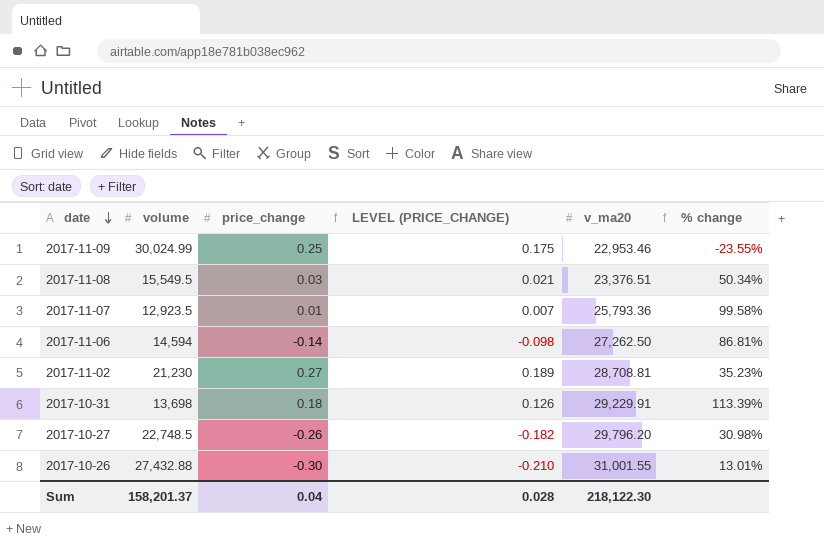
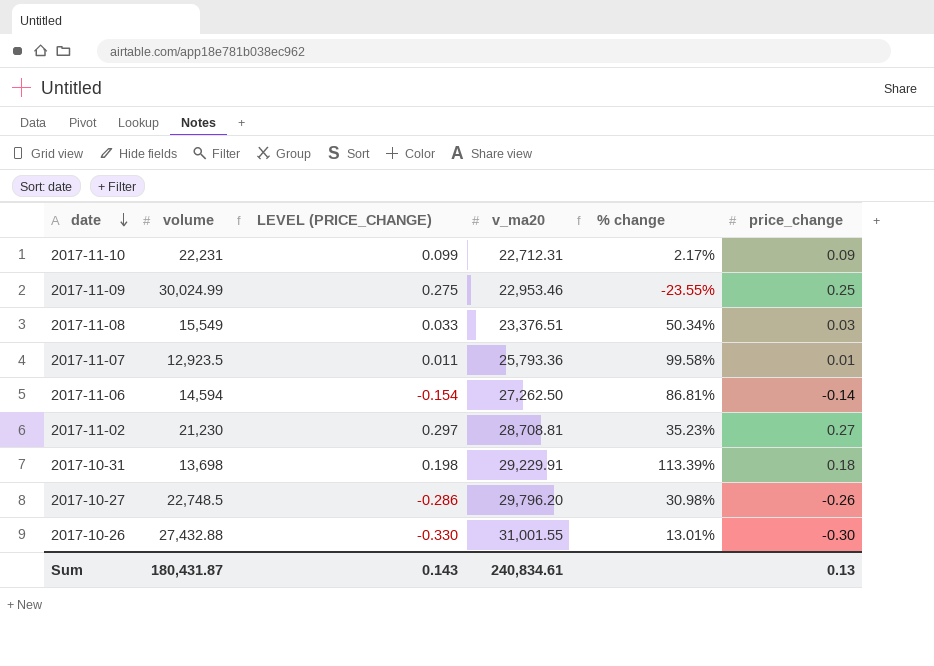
column LEVEL (PRICE_CHANGE) | formula: [price_change] * 0.7 -> [price_change] * 1.1
column price_change | position: 3 -> 6
row 2017-11-10: none -> 22,231 | 0.099 | 22,712.31 | 2.17% | 0.09
2017-11-08 | volume: 15,549.5 -> 15,549
Sum | volume: 158,201.37 -> 180,431.87
Sum | LEVEL (PRICE_CHANGE): 0.028 -> 0.143
Sum | v_ma20: 218,122.30 -> 240,834.61
Sum | price_change: 0.04 -> 0.13

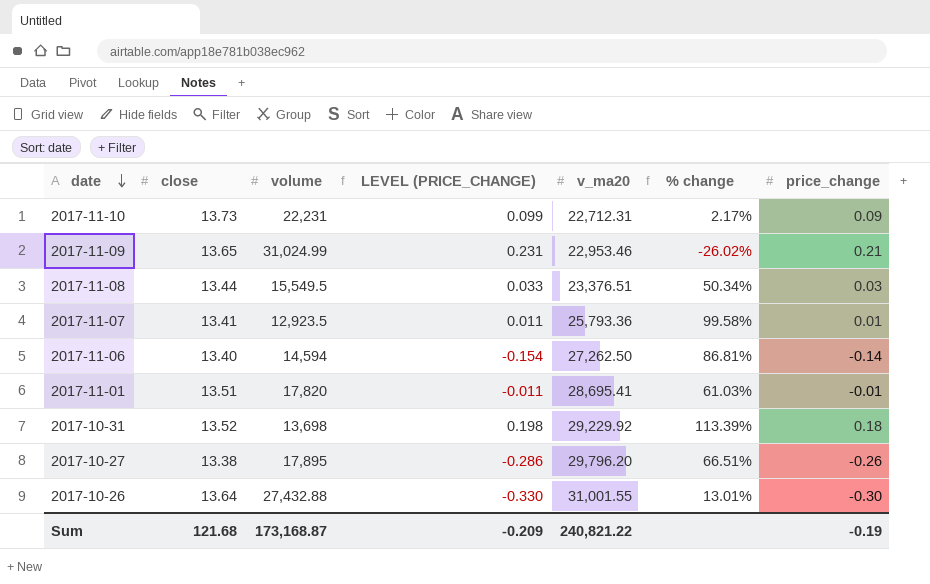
column close | position: none -> 2
row 2017-11-02: 21,230 | 0.297 | 28,708.81 | 35.23% | 0.27 -> none
2017-11-09 | volume: 30,024.99 -> 31,024.99
2017-11-09 | LEVEL (PRICE_CHANGE): 0.275 -> 0.231
2017-11-09 | % change: -23.55% -> -26.02%
2017-11-09 | price_change: 0.25 -> 0.21
2017-11-08 | volume: 15,549 -> 15,549.5
row 2017-11-01: none -> 13.51 | 17,820 | -0.011 | 28,695.41 | 61.03% | -0.01
2017-10-31 | v_ma20: 29,229.91 -> 29,229.92
2017-10-27 | volume: 22,748.5 -> 17,895
2017-10-27 | % change: 30.98% -> 66.51%
Sum | volume: 180,431.87 -> 173,168.87
Sum | LEVEL (PRICE_CHANGE): 0.143 -> -0.209
Sum | v_ma20: 240,834.61 -> 240,821.22
Sum | price_change: 0.13 -> -0.19

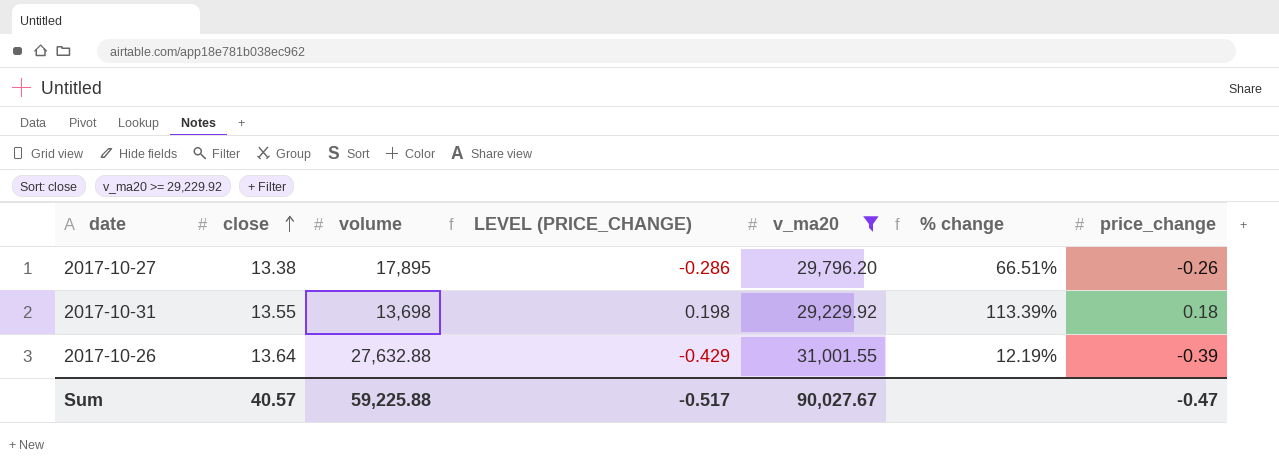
filter: none -> v_ma20 >= 29,229.92
row order: date descending -> close ascending
2017-10-31 | close: 13.52 -> 13.55
2017-10-26 | volume: 27,432.88 -> 27,632.88
2017-10-26 | LEVEL (PRICE_CHANGE): -0.330 -> -0.429
2017-10-26 | % change: 13.01% -> 12.19%
2017-10-26 | price_change: -0.30 -> -0.39
Sum | close: 121.68 -> 40.57
Sum | volume: 173,168.87 -> 59,225.88
Sum | LEVEL (PRICE_CHANGE): -0.209 -> -0.517
Sum | v_ma20: 240,821.22 -> 90,027.67
Sum | price_change: -0.19 -> -0.47

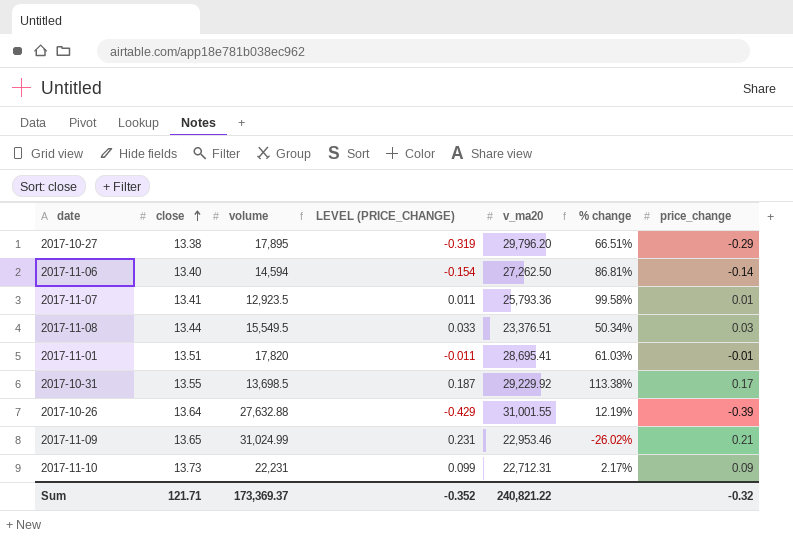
filter: v_ma20 >= 29,229.92 -> none
2017-10-27 | LEVEL (PRICE_CHANGE): -0.286 -> -0.319
2017-10-27 | price_change: -0.26 -> -0.29
2017-10-31 | volume: 13,698 -> 13,698.5
2017-10-31 | LEVEL (PRICE_CHANGE): 0.198 -> 0.187
2017-10-31 | % change: 113.39% -> 113.38%
2017-10-31 | price_change: 0.18 -> 0.17
Sum | close: 40.57 -> 121.71
Sum | volume: 59,225.88 -> 173,369.37
Sum | LEVEL (PRICE_CHANGE): -0.517 -> -0.352
Sum | v_ma20: 90,027.67 -> 240,821.22
Sum | price_change: -0.47 -> -0.32

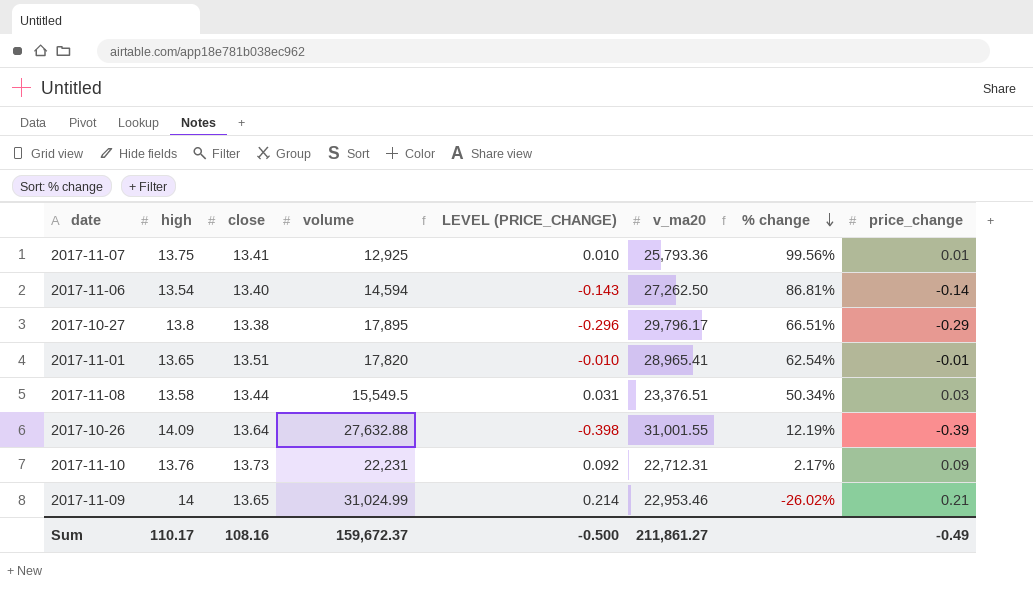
row order: close ascending -> % change descending
column high | position: none -> 2
column LEVEL (PRICE_CHANGE) | formula: [price_change] * 1.1 -> [price_change] * 1.02
row 2017-10-31: 13.55 | 13,698.5 | 0.187 | 29,229.92 | 113.38% | 0.17 -> none
2017-11-07 | volume: 12,923.5 -> 12,925
2017-11-07 | % change: 99.58% -> 99.56%
2017-10-27 | v_ma20: 29,796.20 -> 29,796.17
2017-11-01 | v_ma20: 28,695.41 -> 28,965.41
2017-11-01 | % change: 61.03% -> 62.54%
Sum | close: 121.71 -> 108.16
Sum | volume: 173,369.37 -> 159,672.37
Sum | LEVEL (PRICE_CHANGE): -0.352 -> -0.500
Sum | v_ma20: 240,821.22 -> 211,861.27
Sum | price_change: -0.32 -> -0.49

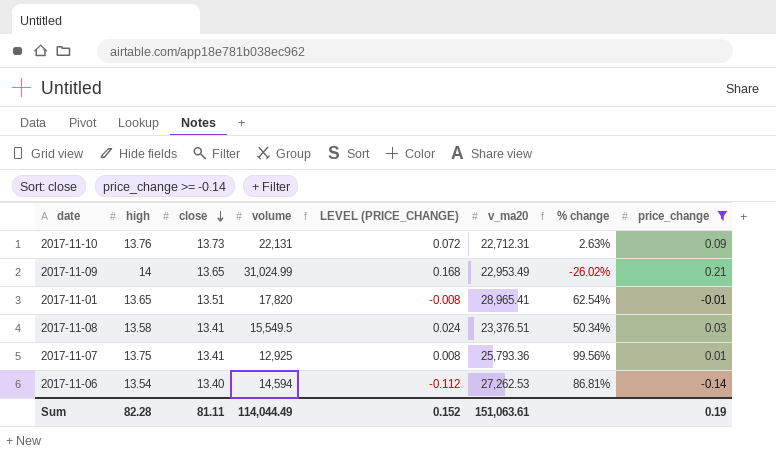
filter: none -> price_change >= -0.14
row order: % change descending -> close descending
column LEVEL (PRICE_CHANGE) | formula: [price_change] * 1.02 -> [price_change] * 0.8
2017-11-10 | volume: 22,231 -> 22,131
2017-11-10 | % change: 2.17% -> 2.63%
2017-11-09 | v_ma20: 22,953.46 -> 22,953.49
2017-11-08 | close: 13.44 -> 13.41
2017-11-06 | v_ma20: 27,262.50 -> 27,262.53
Sum | high: 110.17 -> 82.28
Sum | close: 108.16 -> 81.11
Sum | volume: 159,672.37 -> 114,044.49
Sum | LEVEL (PRICE_CHANGE): -0.500 -> 0.152
Sum | v_ma20: 211,861.27 -> 151,063.61
Sum | price_change: -0.49 -> 0.19

